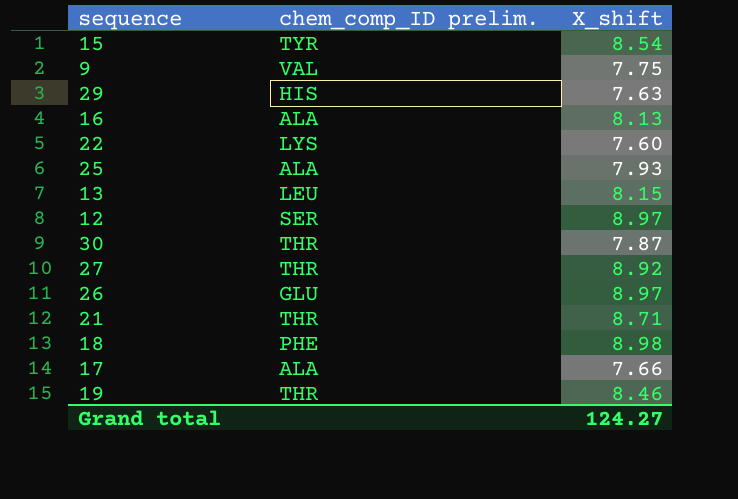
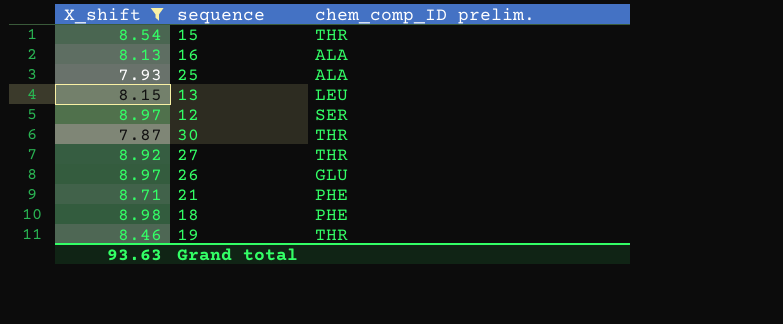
filter: none -> X_shift >= 7.87
column X_shift | position: 3 -> 1
15 | chem_comp_ID prelim.: TYR -> THR
21 | chem_comp_ID prelim.: THR -> PHE
Grand total | X_shift: 124.27 -> 93.63

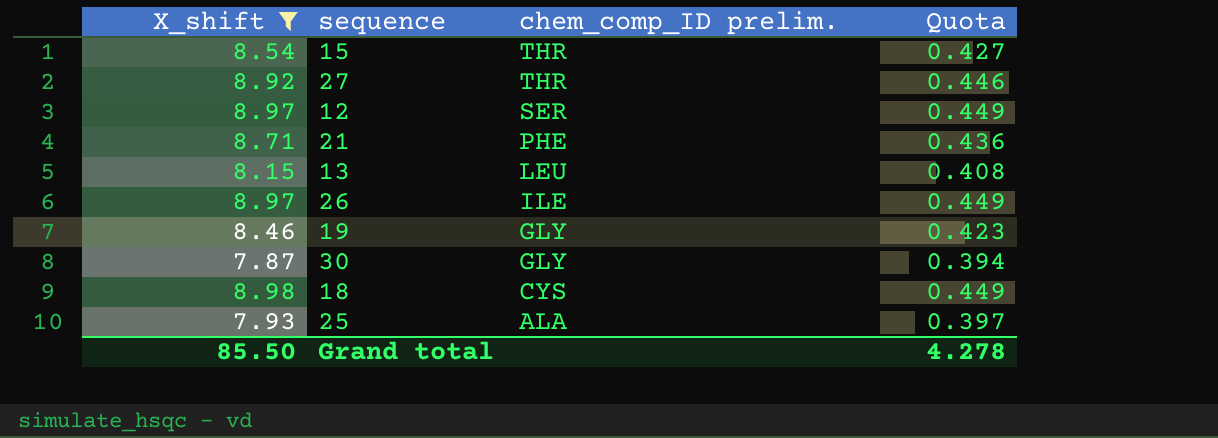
row order: none -> chem_comp_ID prelim. descending
column Quota | formula: none -> [X_shift] * 0.05
row 16: 8.13 | ALA -> none
26 | chem_comp_ID prelim.: GLU -> ILE
19 | chem_comp_ID prelim.: THR -> GLY
30 | chem_comp_ID prelim.: THR -> GLY
18 | chem_comp_ID prelim.: PHE -> CYS
Grand total | X_shift: 93.63 -> 85.50

